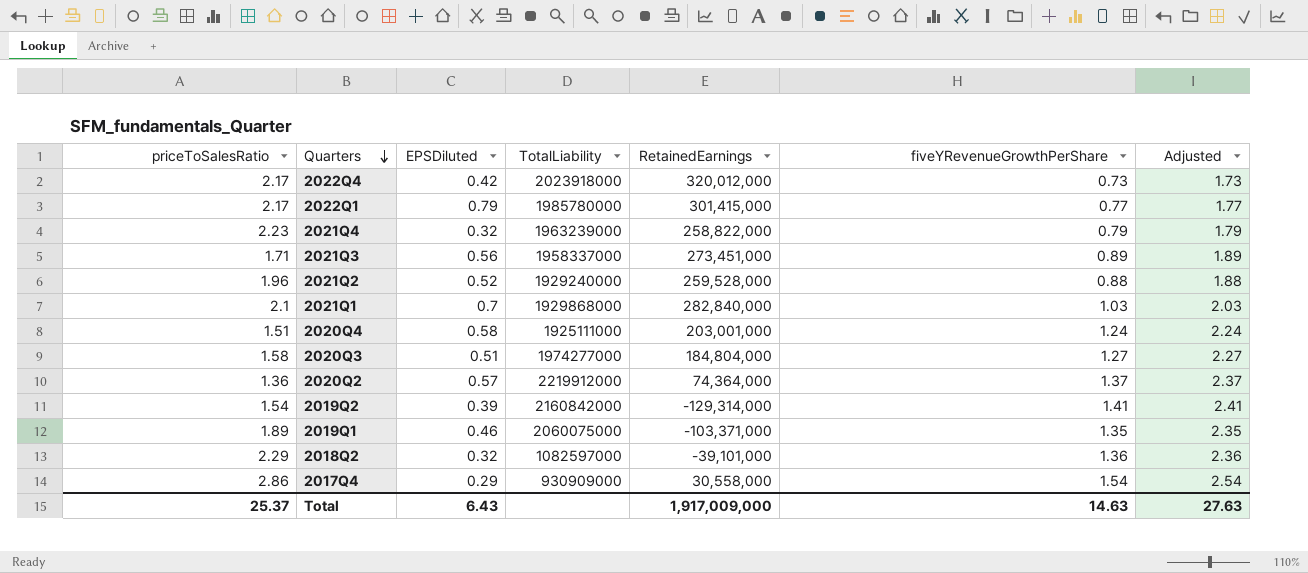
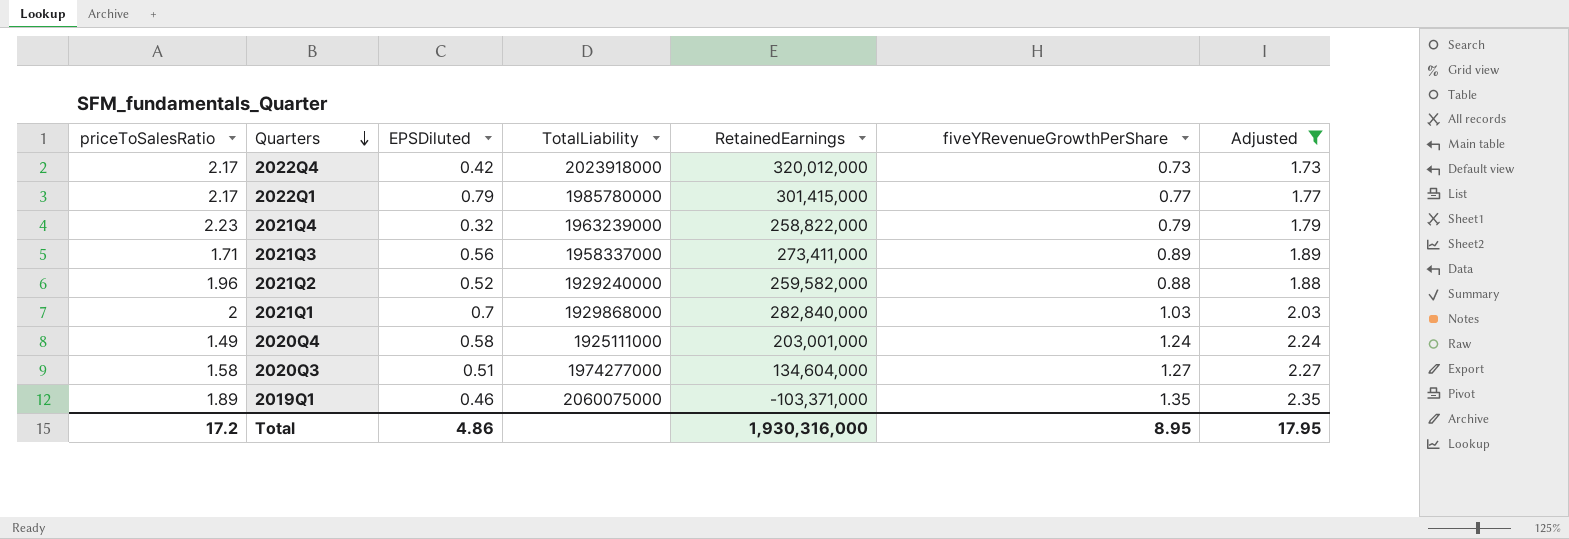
filter: none -> Adjusted <= 2.35
2021Q3 | RetainedEarnings: 273,451,000 -> 273,411,000
2021Q2 | RetainedEarnings: 259,528,000 -> 259,582,000
2021Q1 | priceToSalesRatio: 2.1 -> 2
2020Q4 | priceToSalesRatio: 1.51 -> 1.49
2020Q3 | RetainedEarnings: 184,804,000 -> 134,604,000
Total | priceToSalesRatio: 25.37 -> 17.2
Total | EPSDiluted: 6.43 -> 4.86
Total | RetainedEarnings: 1,917,009,000 -> 1,930,316,000
Total | fiveYRevenueGrowthPerShare: 14.63 -> 8.95
Total | Adjusted: 27.63 -> 17.95

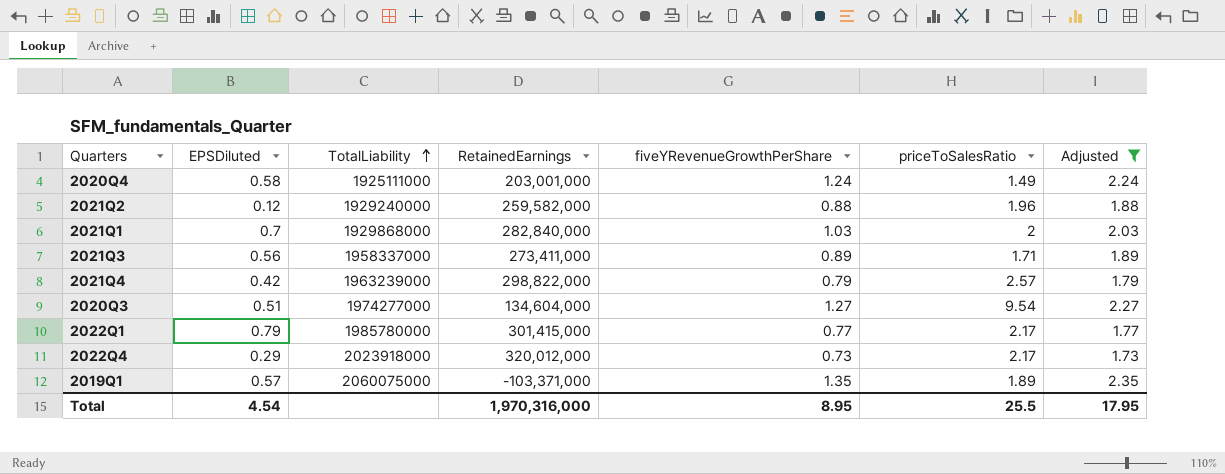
row order: Quarters descending -> TotalLiability ascending
column priceToSalesRatio | position: 1 -> 6
2021Q2 | EPSDiluted: 0.52 -> 0.12
2021Q4 | EPSDiluted: 0.32 -> 0.42
2021Q4 | RetainedEarnings: 258,822,000 -> 298,822,000
2021Q4 | priceToSalesRatio: 2.23 -> 2.57
2020Q3 | priceToSalesRatio: 1.58 -> 9.54
2022Q4 | EPSDiluted: 0.42 -> 0.29
2019Q1 | EPSDiluted: 0.46 -> 0.57
Total | EPSDiluted: 4.86 -> 4.54
Total | RetainedEarnings: 1,930,316,000 -> 1,970,316,000
Total | priceToSalesRatio: 17.2 -> 25.5

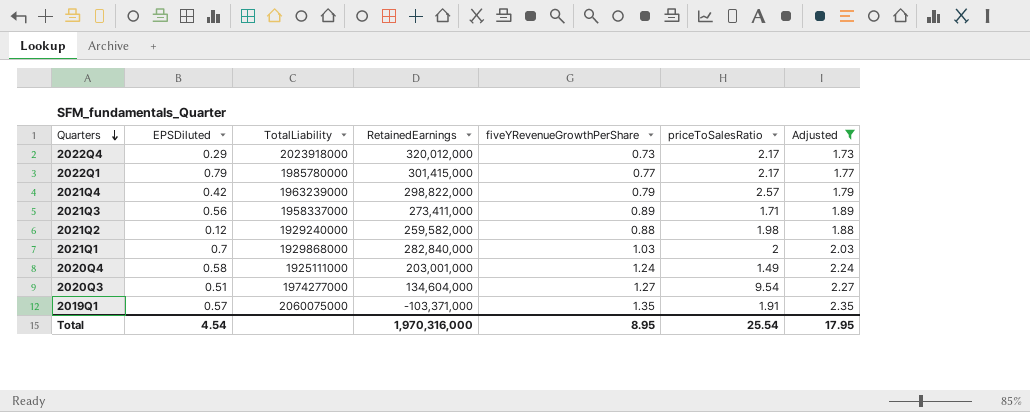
row order: TotalLiability ascending -> Quarters descending
2021Q2 | priceToSalesRatio: 1.96 -> 1.98
2019Q1 | priceToSalesRatio: 1.89 -> 1.91
Total | priceToSalesRatio: 25.5 -> 25.54

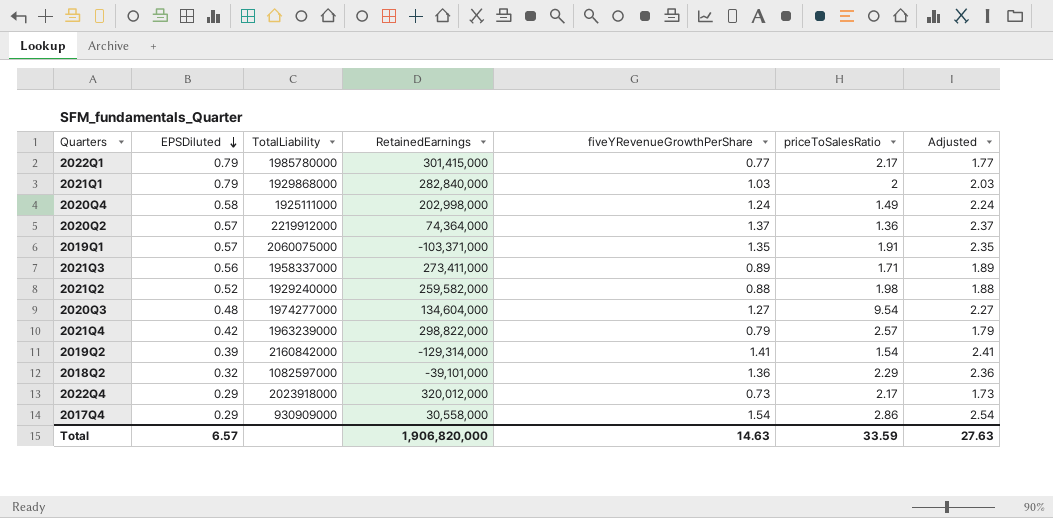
filter: Adjusted <= 2.35 -> none
row order: Quarters descending -> EPSDiluted descending
2021Q1 | EPSDiluted: 0.7 -> 0.79
2020Q4 | RetainedEarnings: 203,001,000 -> 202,998,000
2021Q2 | EPSDiluted: 0.12 -> 0.52
2020Q3 | EPSDiluted: 0.51 -> 0.48
Total | EPSDiluted: 4.54 -> 6.57
Total | RetainedEarnings: 1,970,316,000 -> 1,906,820,000
Total | fiveYRevenueGrowthPerShare: 8.95 -> 14.63
Total | priceToSalesRatio: 25.54 -> 33.59
Total | Adjusted: 17.95 -> 27.63

